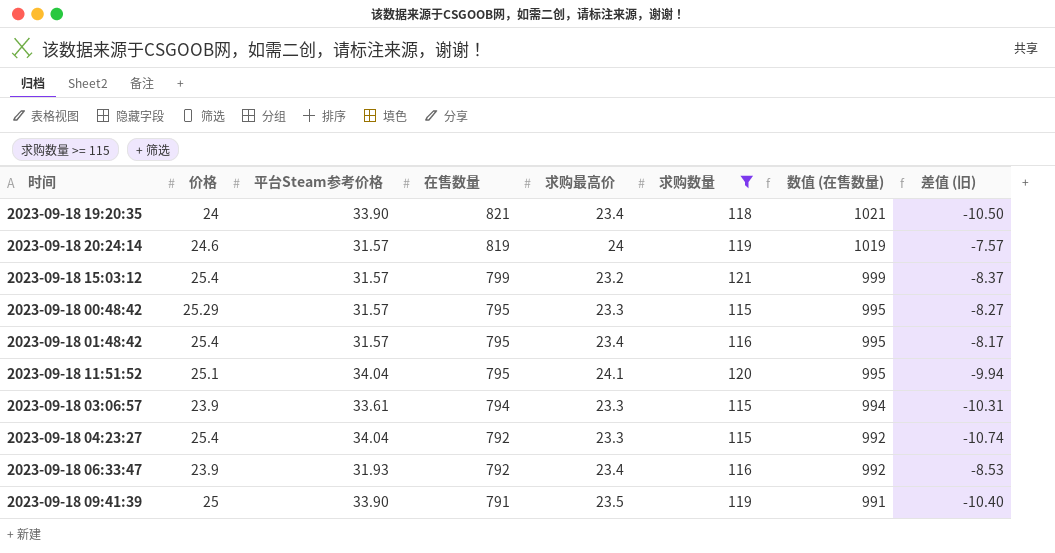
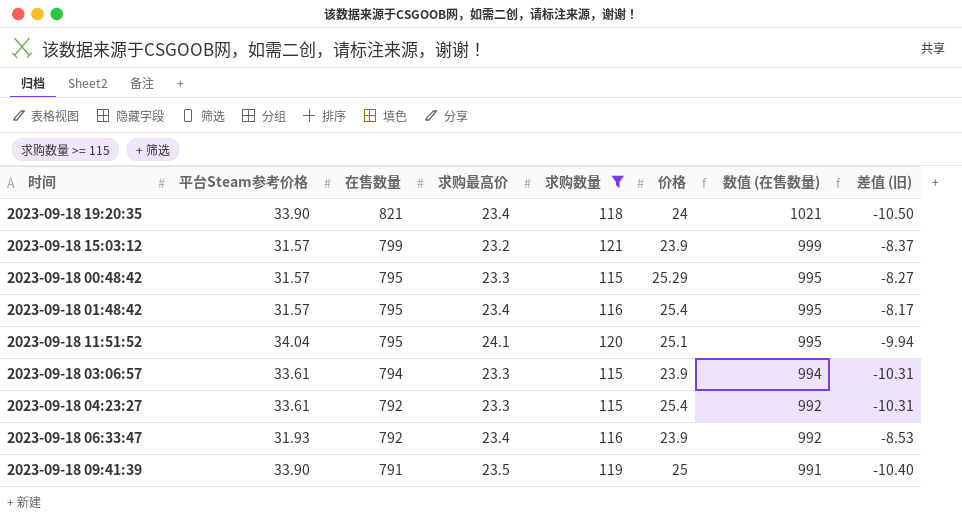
column 价格 | position: 2 -> 6
row 2023-09-18 20:24:14: 24.6 | 31.57 | 819 | 24 | 119 | 1019 | -7.57 -> none
2023-09-18 15:03:12 | 价格: 25.4 -> 23.9
2023-09-18 04:23:27 | 平台Steam参考价格: 34.04 -> 33.61
2023-09-18 04:23:27 | 差值 (旧): -10.74 -> -10.31

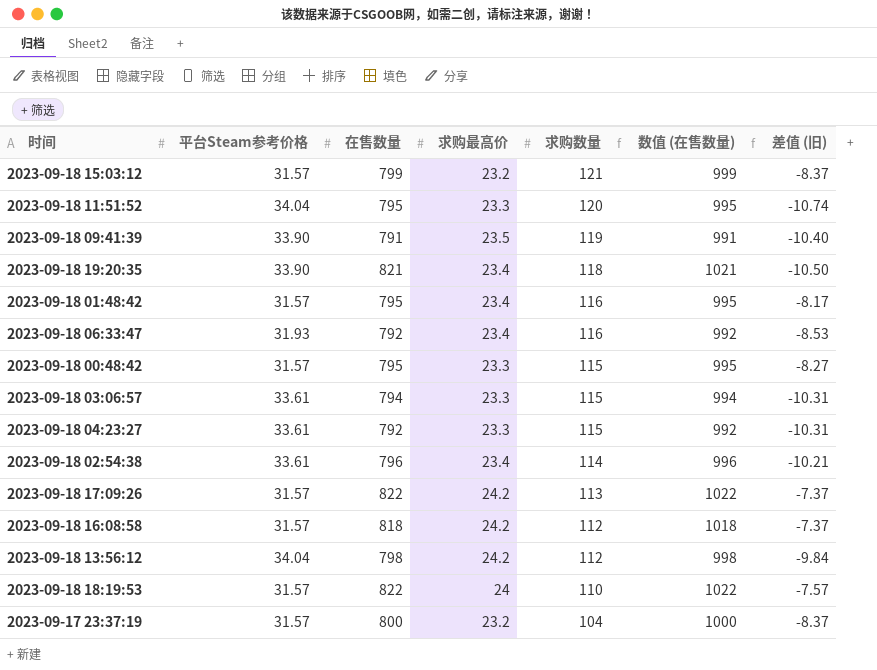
filter: 求购数量 >= 115 -> none
row order: 在售数量 descending -> 求购数量 descending
column 价格 | position: 6 -> none
2023-09-18 11:51:52 | 求购最高价: 24.1 -> 23.3
2023-09-18 11:51:52 | 差值 (旧): -9.94 -> -10.74

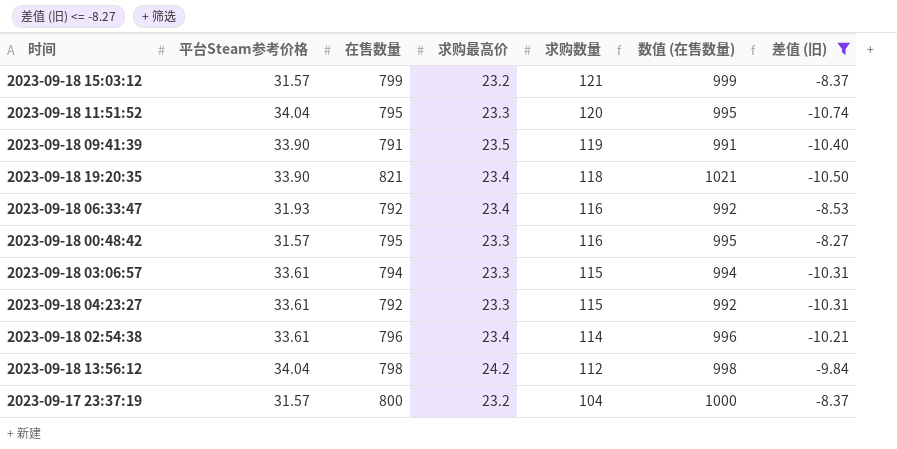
filter: none -> 差值 (旧) <= -8.27
2023-09-18 00:48:42 | 求购数量: 115 -> 116

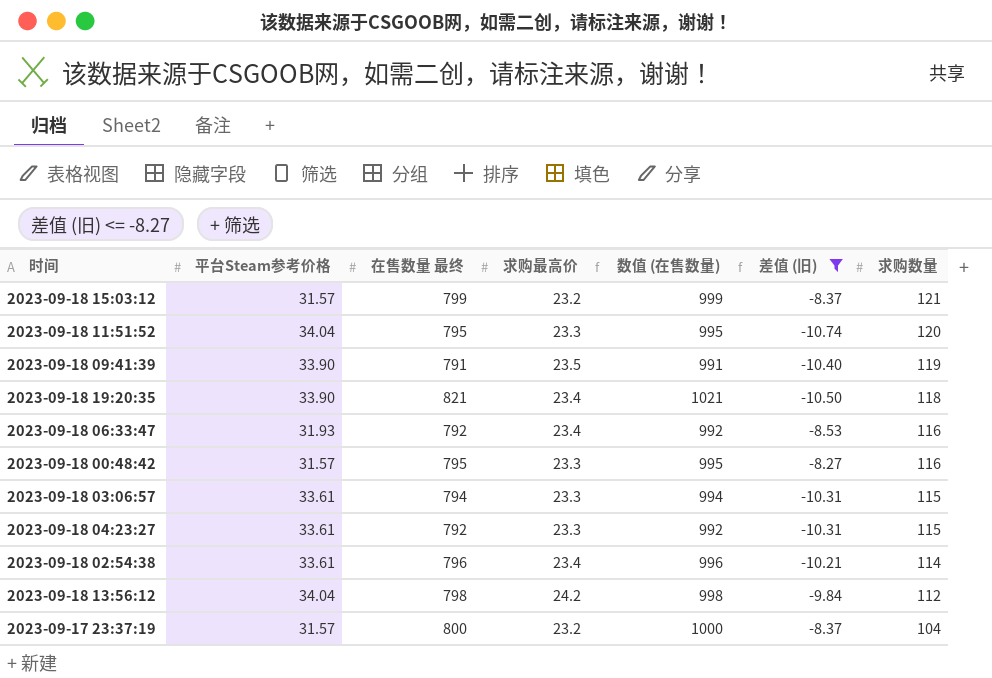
column name: 在售数量 -> 在售数量 最终
column 求购数量 | position: 5 -> 7

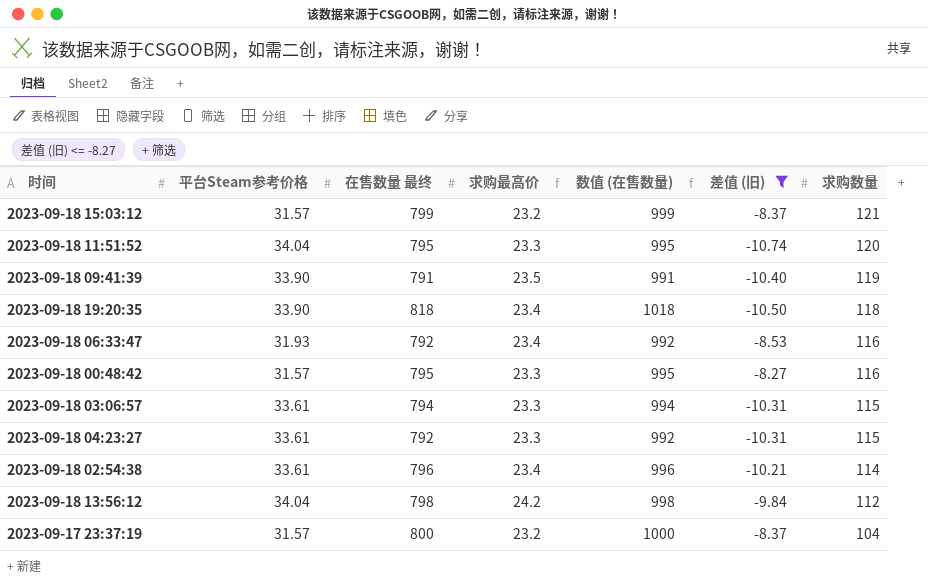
2023-09-18 19:20:35 | 在售数量 最终: 821 -> 818
2023-09-18 19:20:35 | 数值 (在售数量): 1021 -> 1018

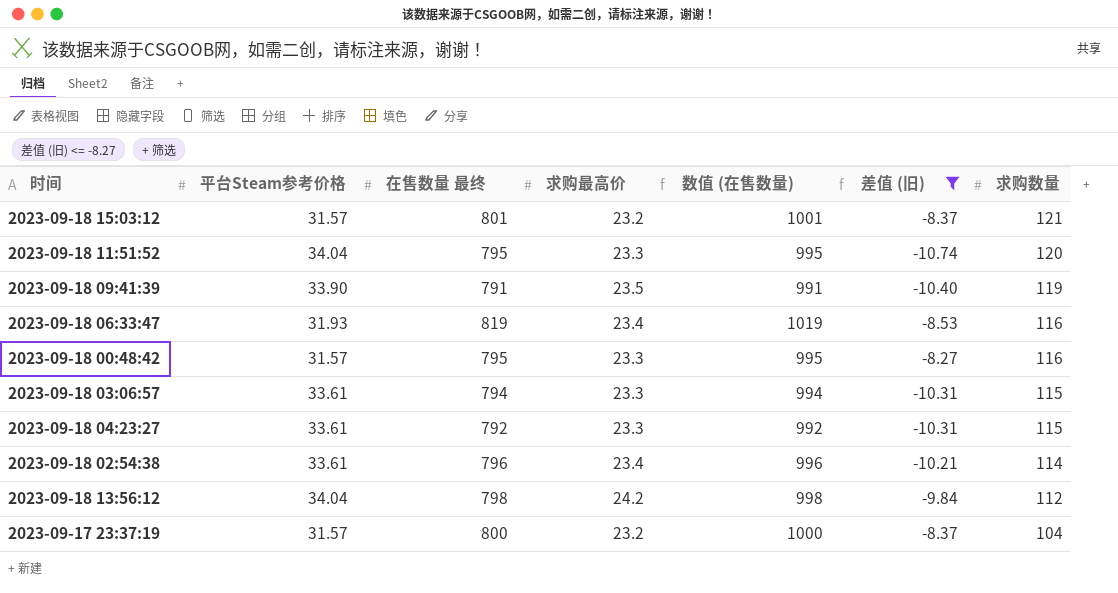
row 2023-09-18 19:20:35: 33.90 | 818 | 23.4 | 1018 | -10.50 | 118 -> none
2023-09-18 15:03:12 | 在售数量 最终: 799 -> 801
2023-09-18 15:03:12 | 数值 (在售数量): 999 -> 1001
2023-09-18 06:33:47 | 在售数量 最终: 792 -> 819
2023-09-18 06:33:47 | 数值 (在售数量): 992 -> 1019

